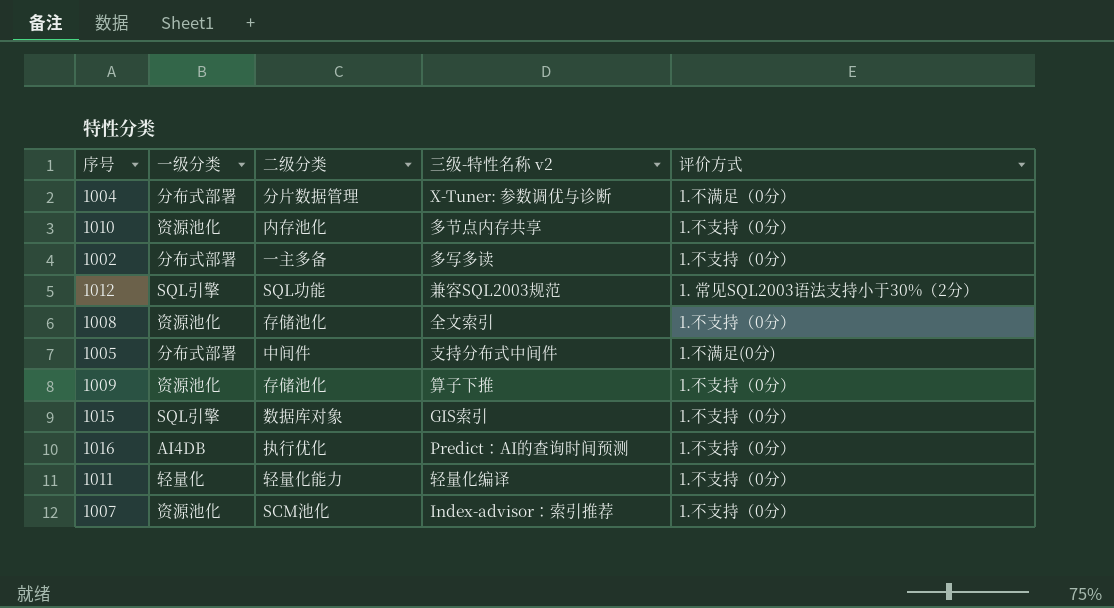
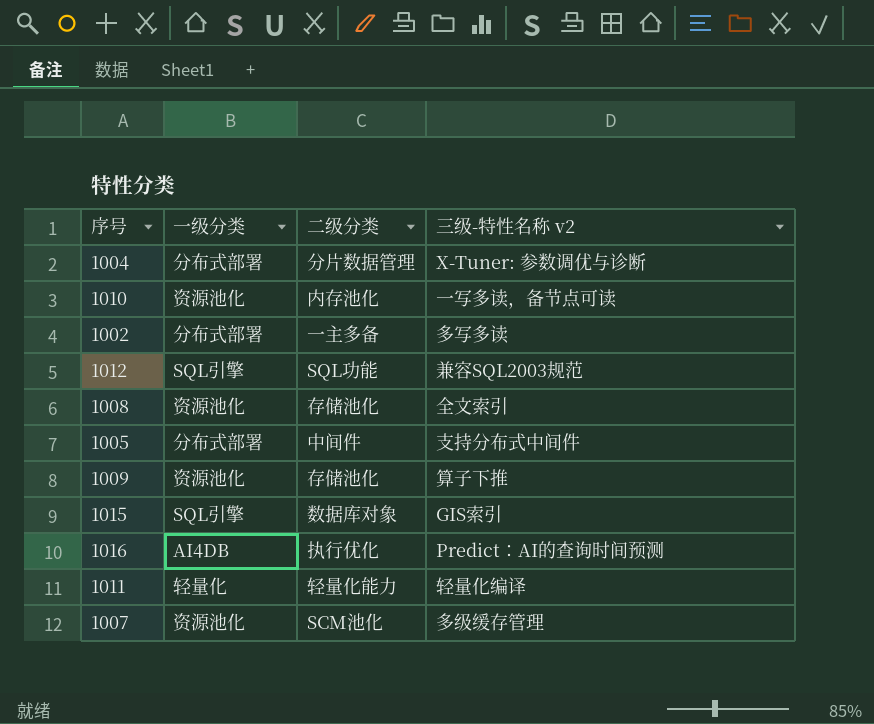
column 评价方式 | position: 5 -> none
1010 | 三级-特性名称 v2: 多节点内存共享 -> 一写多读，备节点可读
1007 | 三级-特性名称 v2: Index-advisor：索引推荐 -> 多级缓存管理

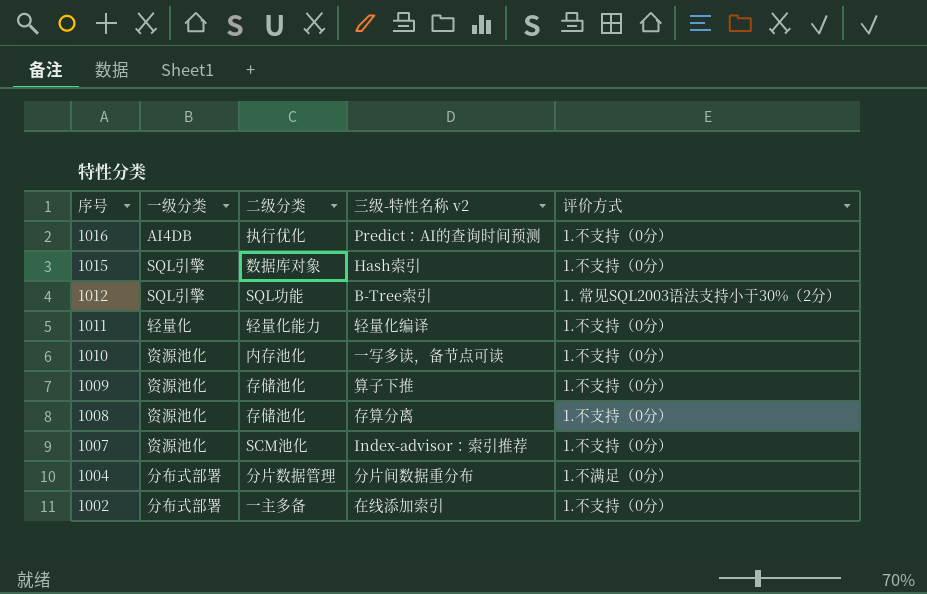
row order: none -> 序号 descending
column 评价方式 | position: none -> 5
row 1005: 分布式部署 | 中间件 | 支持分布式中间件 -> none
1015 | 三级-特性名称 v2: GIS索引 -> Hash索引
1012 | 三级-特性名称 v2: 兼容SQL2003规范 -> B-Tree索引
1008 | 三级-特性名称 v2: 全文索引 -> 存算分离
1007 | 三级-特性名称 v2: 多级缓存管理 -> Index-advisor：索引推荐
1004 | 三级-特性名称 v2: X-Tuner: 参数调优与诊断 -> 分片间数据重分布
1002 | 三级-特性名称 v2: 多写多读 -> 在线添加索引

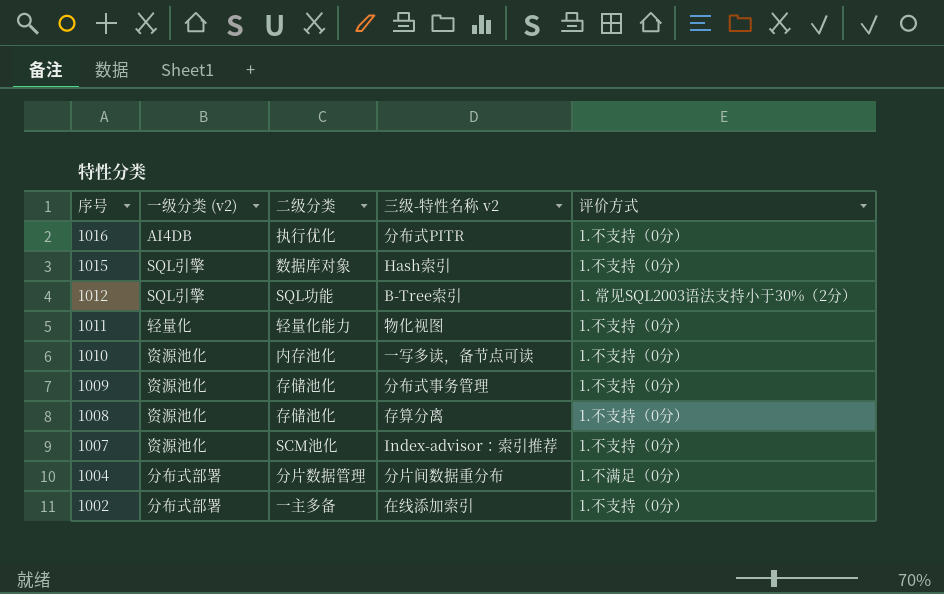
column name: 一级分类 -> 一级分类 (v2)
1016 | 三级-特性名称 v2: Predict：AI的查询时间预测 -> 分布式PITR
1011 | 三级-特性名称 v2: 轻量化编译 -> 物化视图
1009 | 三级-特性名称 v2: 算子下推 -> 分布式事务管理

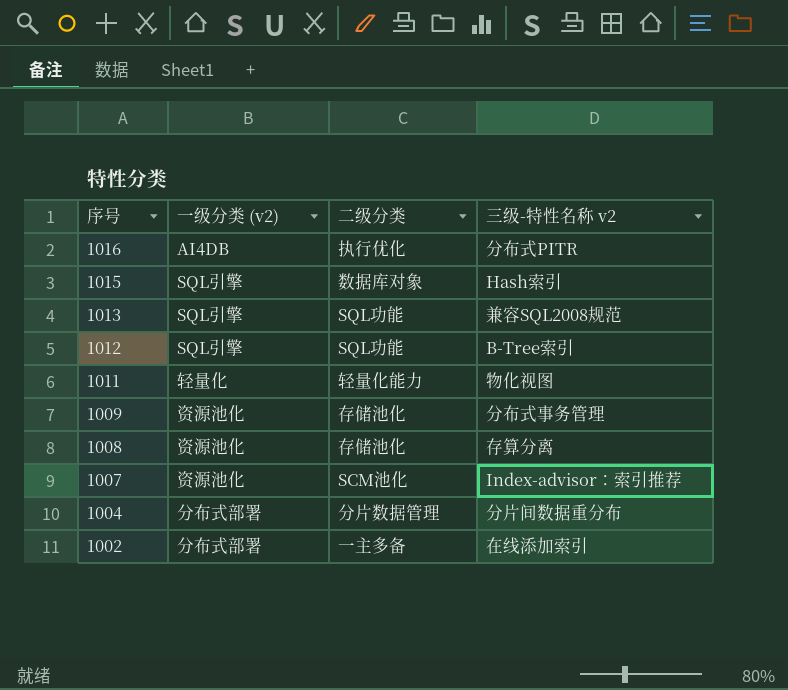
column 评价方式 | position: 5 -> none
row 1010: 资源池化 | 内存池化 | 一写多读，备节点可读 | 1.不支持（0分） -> none
row 1013: none -> SQL引擎 | SQL功能 | 兼容SQL2008规范

